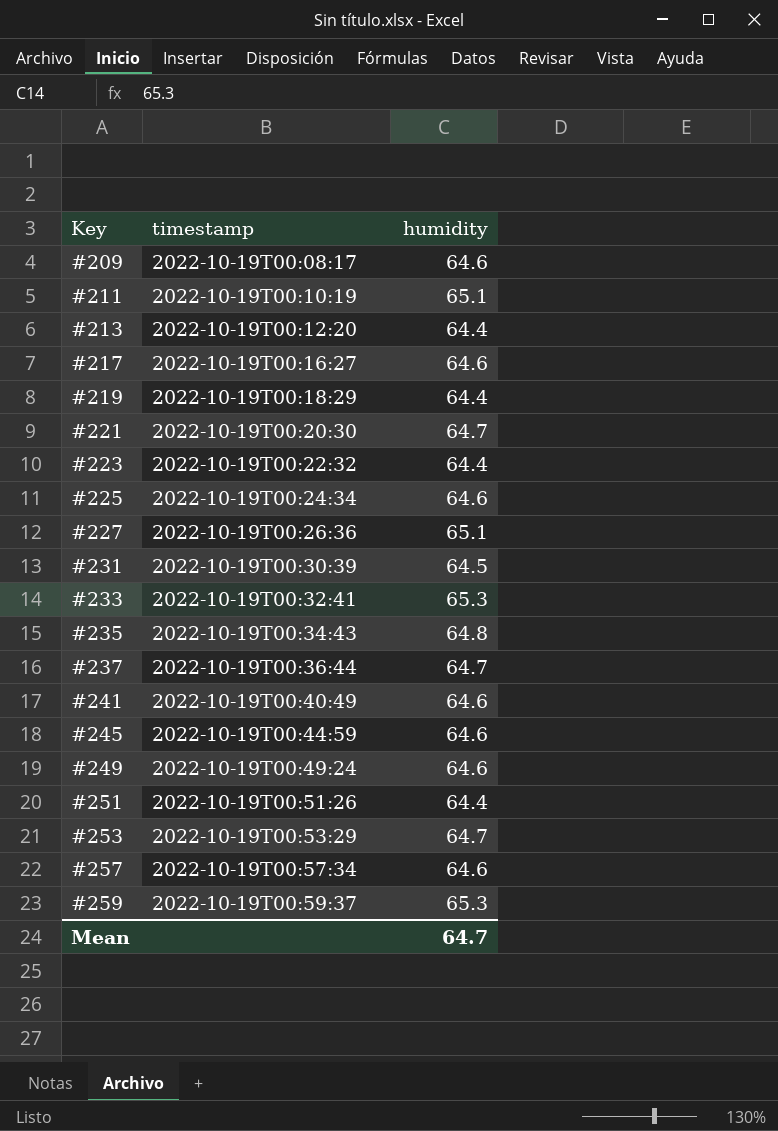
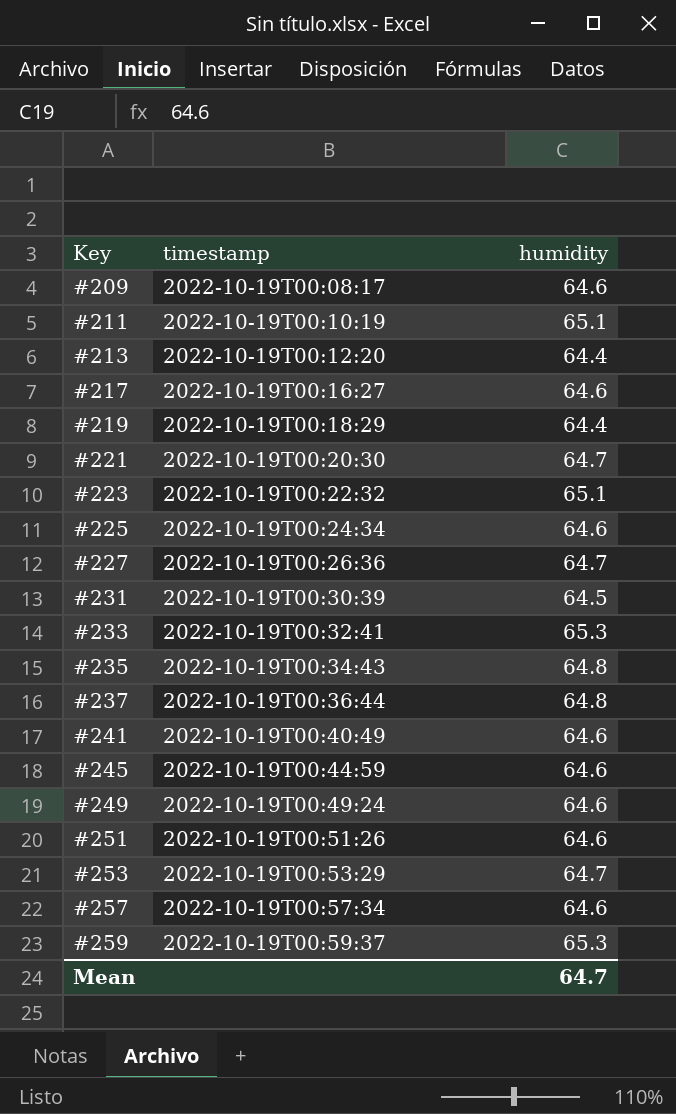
#223 | humidity: 64.4 -> 65.1
#227 | humidity: 65.1 -> 64.7
#237 | humidity: 64.7 -> 64.8
#251 | humidity: 64.4 -> 64.6

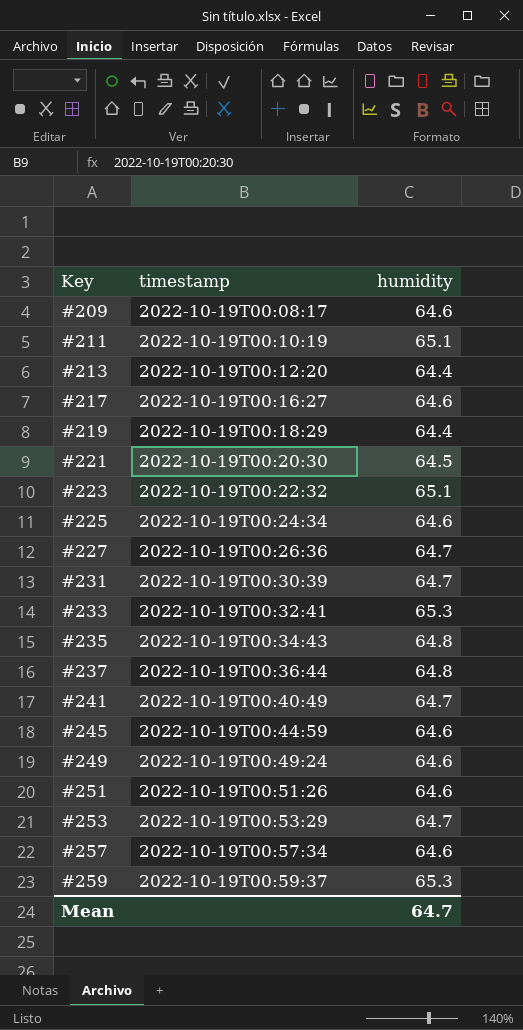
#221 | humidity: 64.7 -> 64.5
#231 | humidity: 64.5 -> 64.7
#241 | humidity: 64.6 -> 64.7

